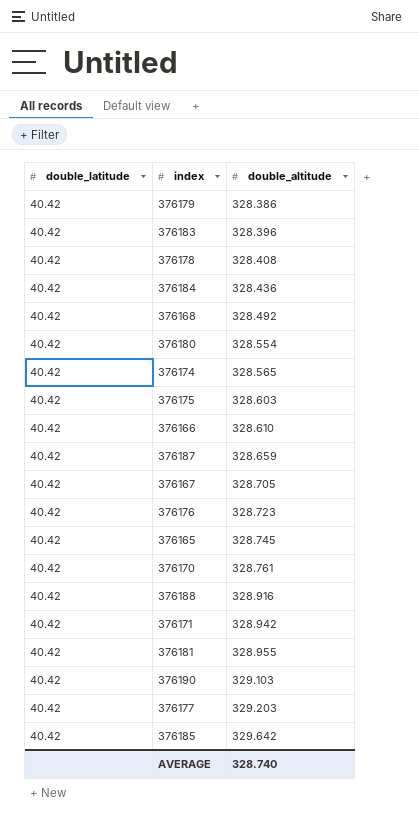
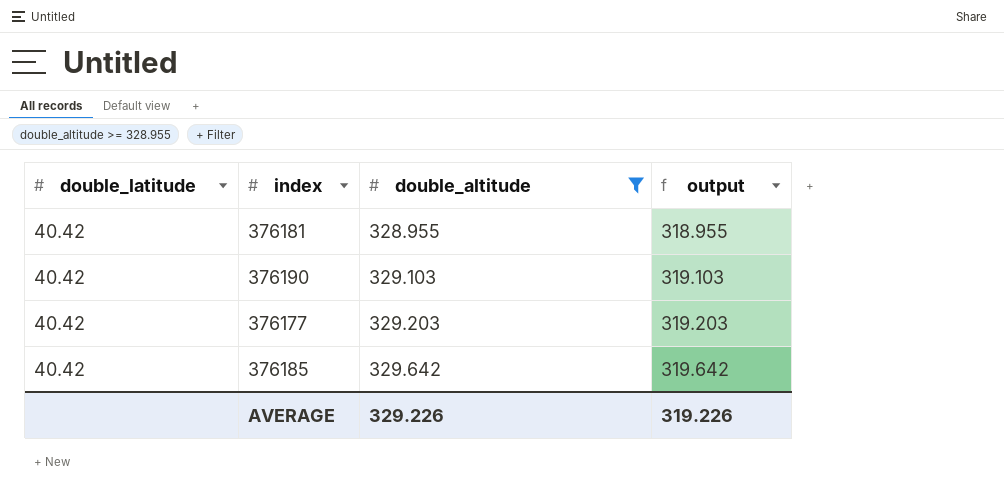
filter: none -> double_altitude >= 328.955
column output | formula: none -> [double_altitude] - 10
AVERAGE | double_altitude: 328.740 -> 329.226

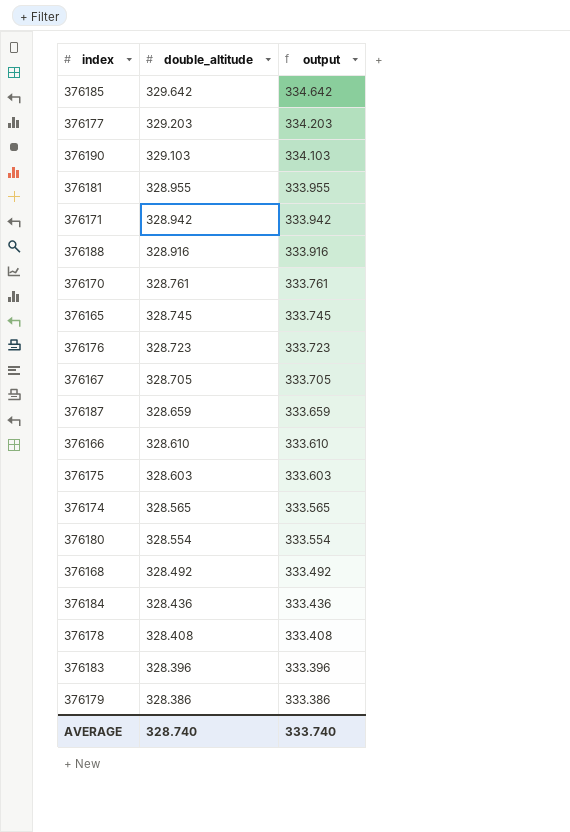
filter: double_altitude >= 328.955 -> none
row order: double_altitude ascending -> double_altitude descending
column double_latitude | position: 1 -> none
column output | formula: [double_altitude] - 10 -> [double_altitude] + 5
AVERAGE | double_altitude: 329.226 -> 328.740
AVERAGE | output: 319.226 -> 333.740

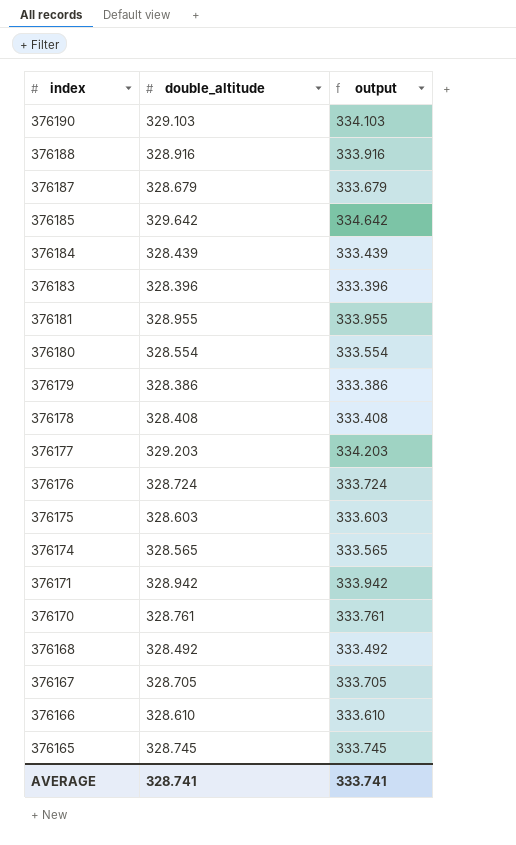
row order: double_altitude descending -> index descending
376187 | double_altitude: 328.659 -> 328.679
376187 | output: 333.659 -> 333.679
376184 | double_altitude: 328.436 -> 328.439
376184 | output: 333.436 -> 333.439
376176 | double_altitude: 328.723 -> 328.724
376176 | output: 333.723 -> 333.724
AVERAGE | double_altitude: 328.740 -> 328.741
AVERAGE | output: 333.740 -> 333.741

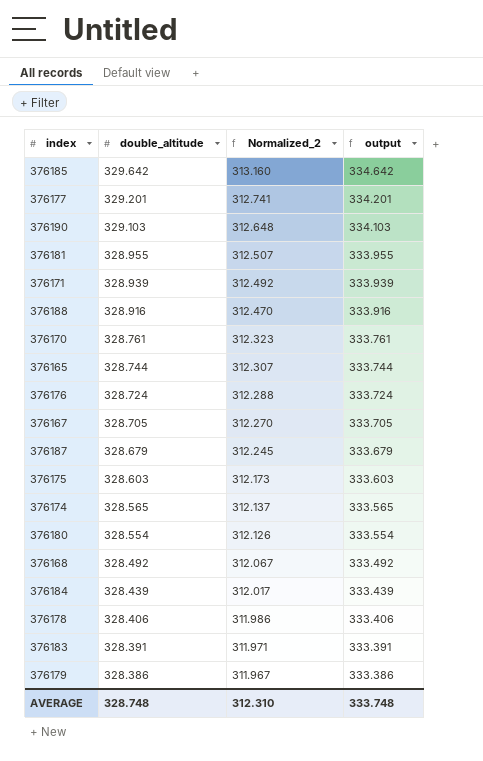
row order: index descending -> double_altitude descending
column Normalized_2 | formula: none -> [double_altitude] * 0.95
row 376166: 328.610 | 333.610 -> none
376177 | double_altitude: 329.203 -> 329.201
376177 | output: 334.203 -> 334.201
376171 | double_altitude: 328.942 -> 328.939
376171 | output: 333.942 -> 333.939
376165 | double_altitude: 328.745 -> 328.744
376165 | output: 333.745 -> 333.744
376178 | double_altitude: 328.408 -> 328.406
376178 | output: 333.408 -> 333.406
376183 | double_altitude: 328.396 -> 328.391
376183 | output: 333.396 -> 333.391
AVERAGE | double_altitude: 328.741 -> 328.748
AVERAGE | output: 333.741 -> 333.748

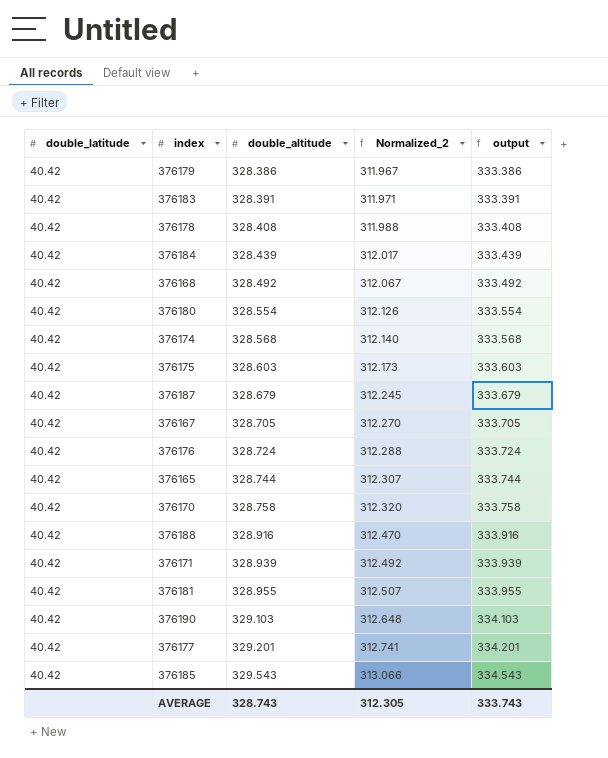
row order: double_altitude descending -> double_altitude ascending
column double_latitude | position: none -> 1
376178 | double_altitude: 328.406 -> 328.408
376178 | Normalized_2: 311.986 -> 311.988
376178 | output: 333.406 -> 333.408
376174 | double_altitude: 328.565 -> 328.568
376174 | Normalized_2: 312.137 -> 312.140
376174 | output: 333.565 -> 333.568
376170 | double_altitude: 328.761 -> 328.758
376170 | Normalized_2: 312.323 -> 312.320
376170 | output: 333.761 -> 333.758
376185 | double_altitude: 329.642 -> 329.543
376185 | Normalized_2: 313.160 -> 313.066
376185 | output: 334.642 -> 334.543
AVERAGE | double_altitude: 328.748 -> 328.743
AVERAGE | Normalized_2: 312.310 -> 312.305
AVERAGE | output: 333.748 -> 333.743

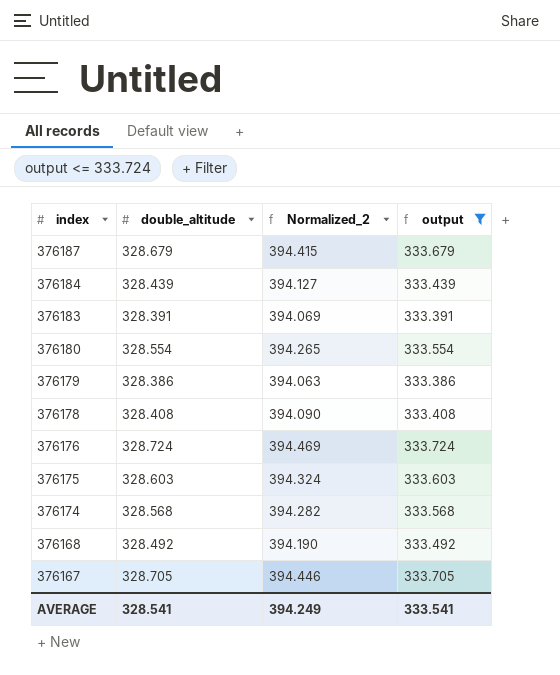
filter: none -> output <= 333.724
row order: double_altitude ascending -> index descending
column double_latitude | position: 1 -> none
column Normalized_2 | formula: [double_altitude] * 0.95 -> [double_altitude] * 1.2
AVERAGE | double_altitude: 328.743 -> 328.541
AVERAGE | Normalized_2: 312.305 -> 394.249
AVERAGE | output: 333.743 -> 333.541

